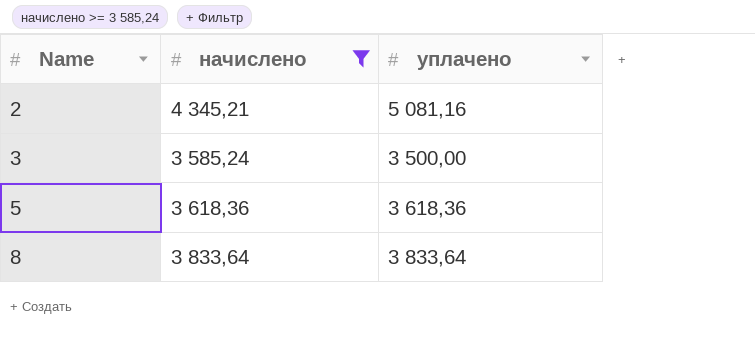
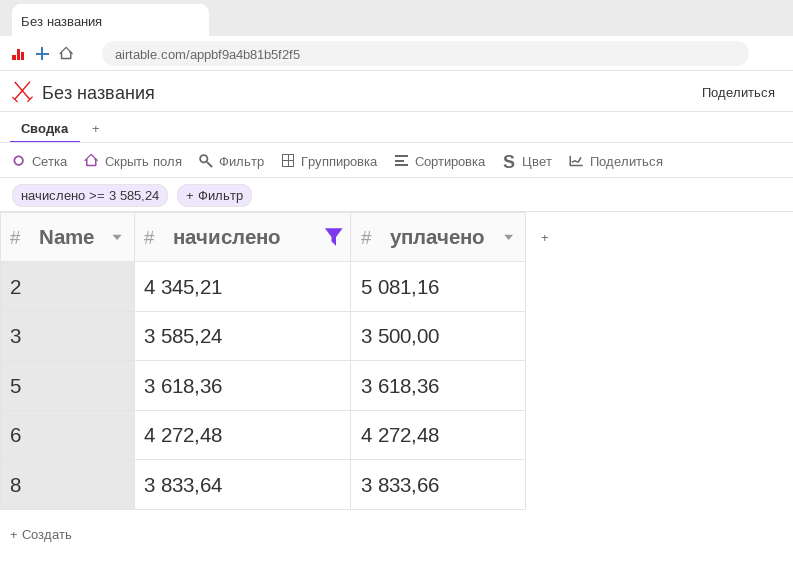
row 6: none -> 4 272,48 | 4 272,48
8 | уплачено: 3 833,64 -> 3 833,66

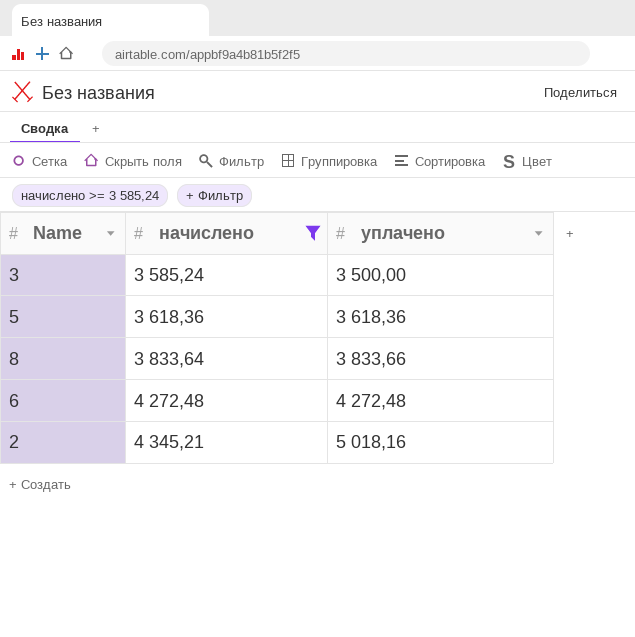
row order: Name ascending -> начислено ascending
2 | уплачено: 5 081,16 -> 5 018,16

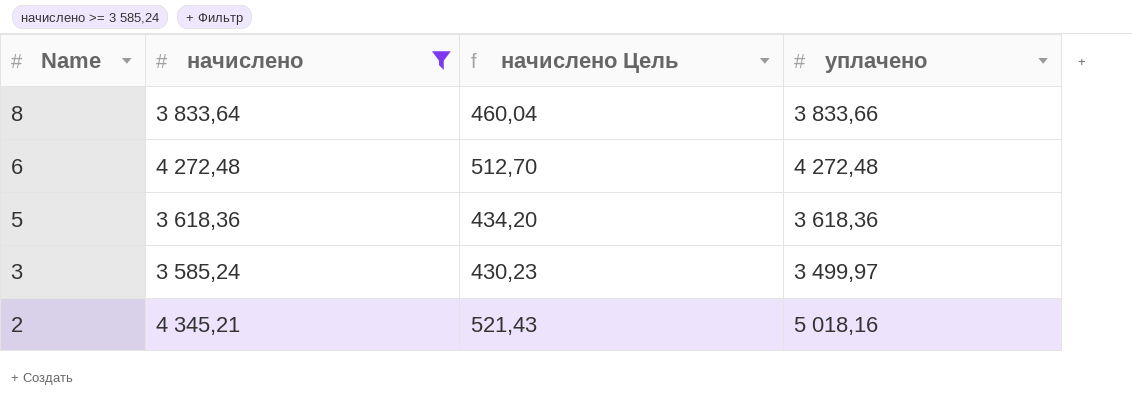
row order: начислено ascending -> Name descending
column начислено Цель | formula: none -> [начислено] * 0,12
3 | уплачено: 3 500,00 -> 3 499,97

